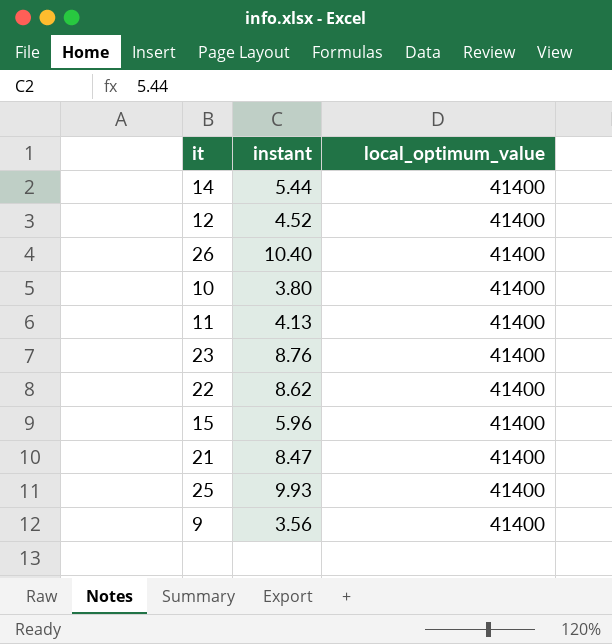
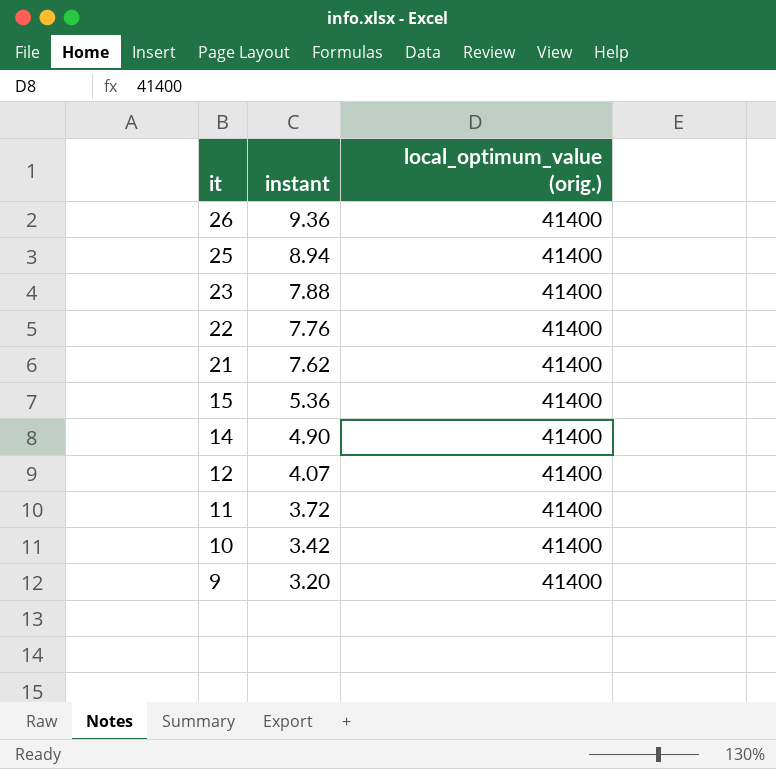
row order: none -> it descending
column name: local_optimum_value -> local_optimum_value (orig.)
26 | instant: 10.40 -> 9.36
25 | instant: 9.93 -> 8.94
23 | instant: 8.76 -> 7.88
22 | instant: 8.62 -> 7.76
21 | instant: 8.47 -> 7.62
15 | instant: 5.96 -> 5.36
14 | instant: 5.44 -> 4.90
12 | instant: 4.52 -> 4.07
11 | instant: 4.13 -> 3.72
10 | instant: 3.80 -> 3.42
9 | instant: 3.56 -> 3.20

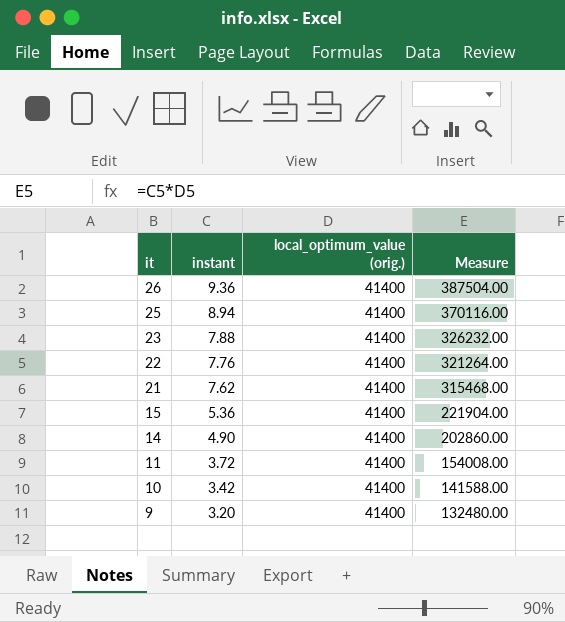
column Measure | formula: none -> [instant] * [local_optimum_value (orig.)]
row 12: 4.07 | 41400 -> none

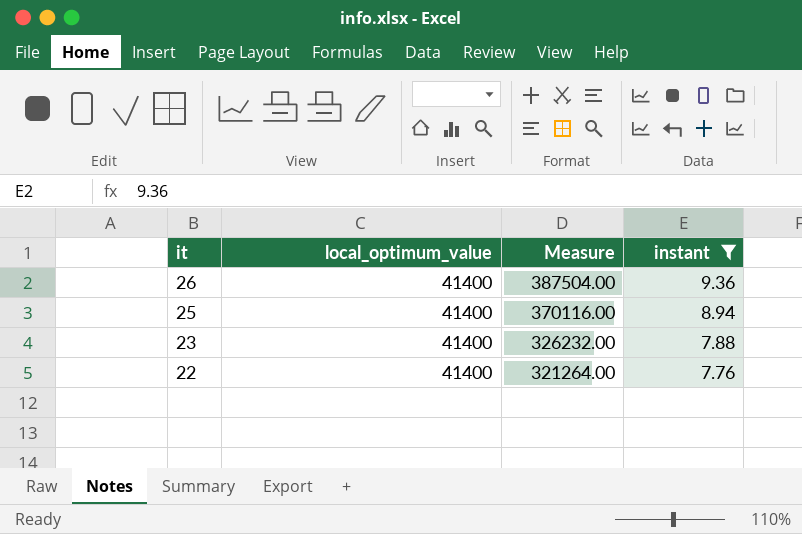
filter: none -> instant >= 7.76
column name: local_optimum_value (orig.) -> local_optimum_value
column instant | position: 2 -> 4

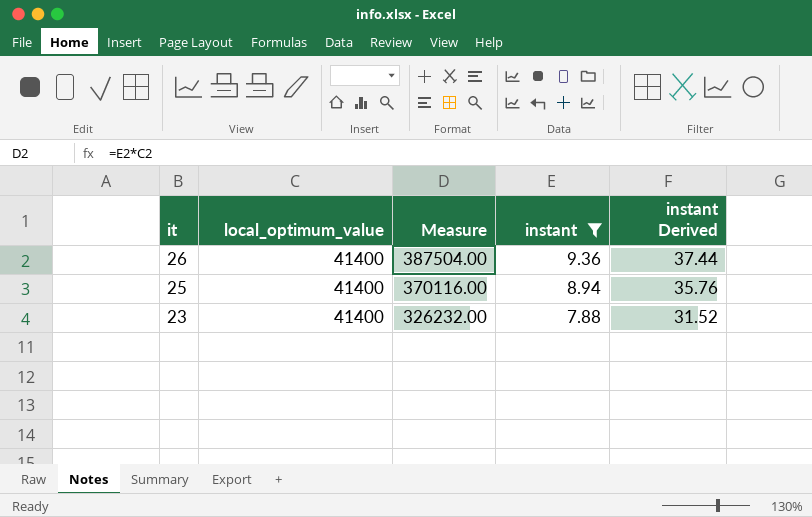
column instant Derived | formula: none -> [instant] * 4
row 22: 41400 | 321264.00 | 7.76 -> none

